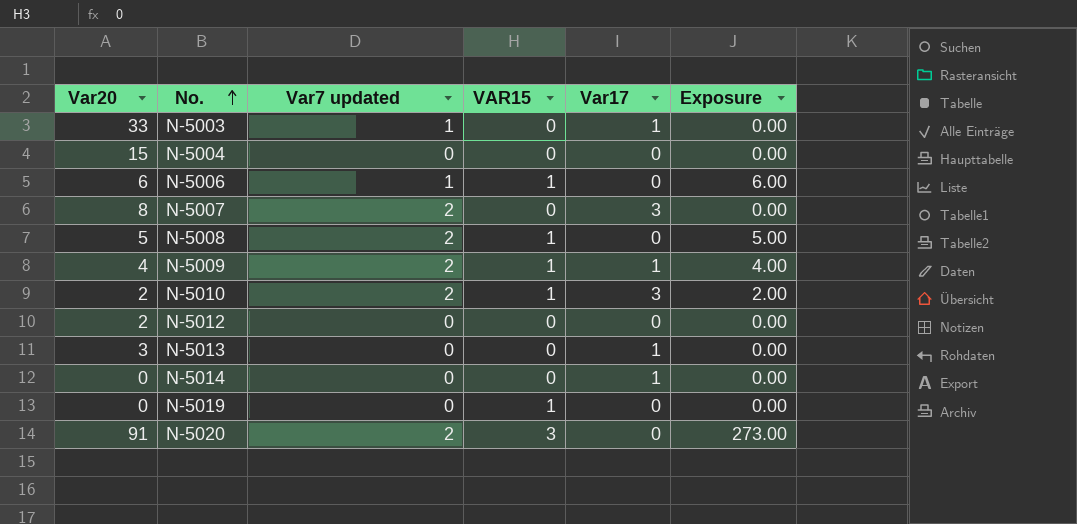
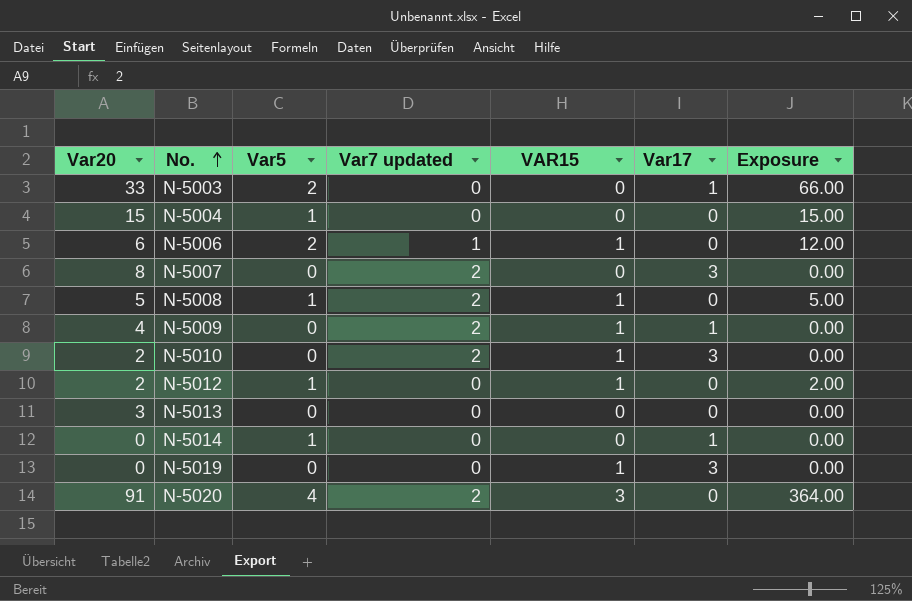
column Var5 | position: none -> 3
column Exposure | formula: [Var20] * [VAR15] -> [Var20] * [Var5]
N-5003 | Var7 updated: 1 -> 0
N-5012 | VAR15: 0 -> 1
N-5013 | Var17: 1 -> 0
N-5019 | Var17: 0 -> 3

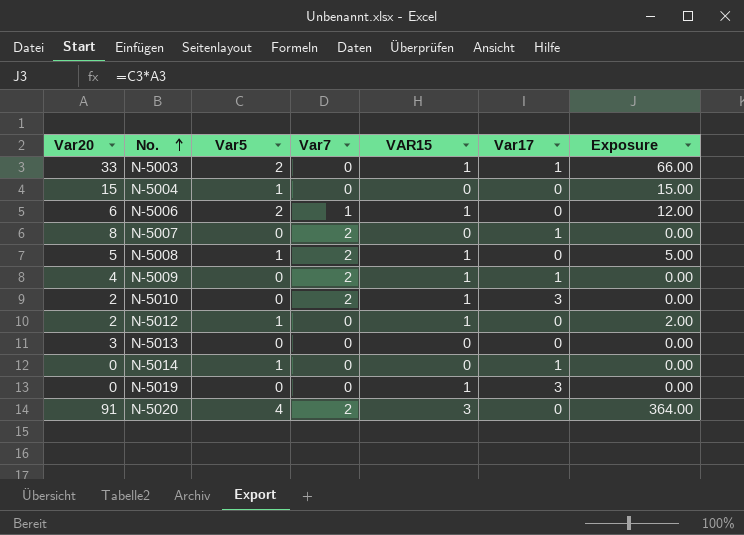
column name: Var7 updated -> Var7
N-5003 | VAR15: 0 -> 1
N-5007 | Var17: 3 -> 1

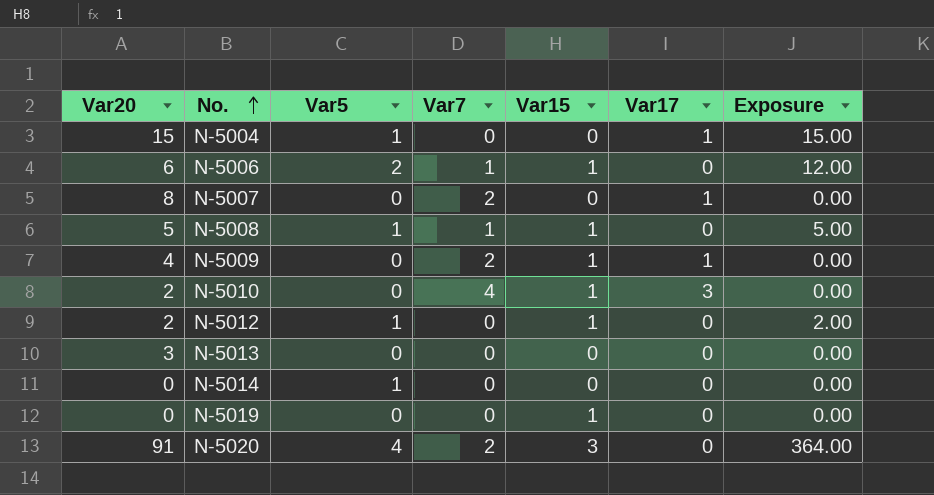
column name: VAR15 -> Var15
row N-5003: 33 | 2 | 0 | 1 | 1 | 66.00 -> none
N-5004 | Var17: 0 -> 1
N-5008 | Var7: 2 -> 1
N-5010 | Var7: 2 -> 4
N-5014 | Var17: 1 -> 0
N-5019 | Var17: 3 -> 0

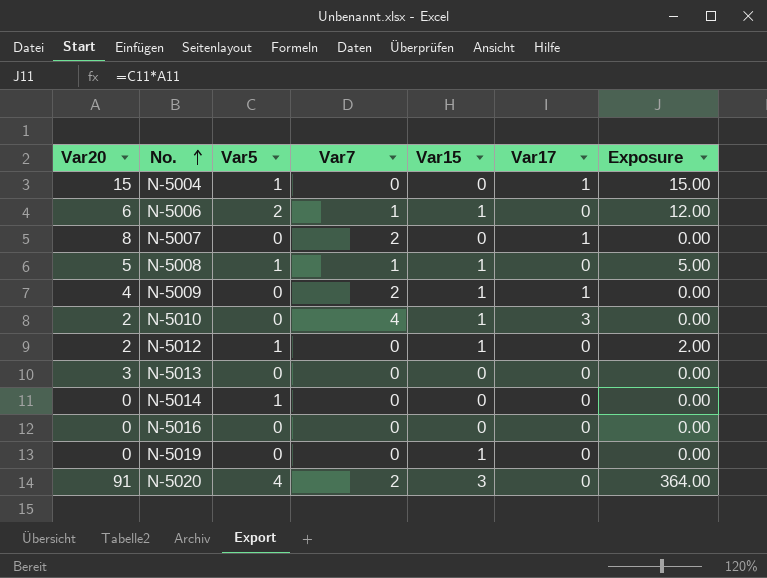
row N-5016: none -> 0 | 0 | 0 | 0 | 0 | 0.00

